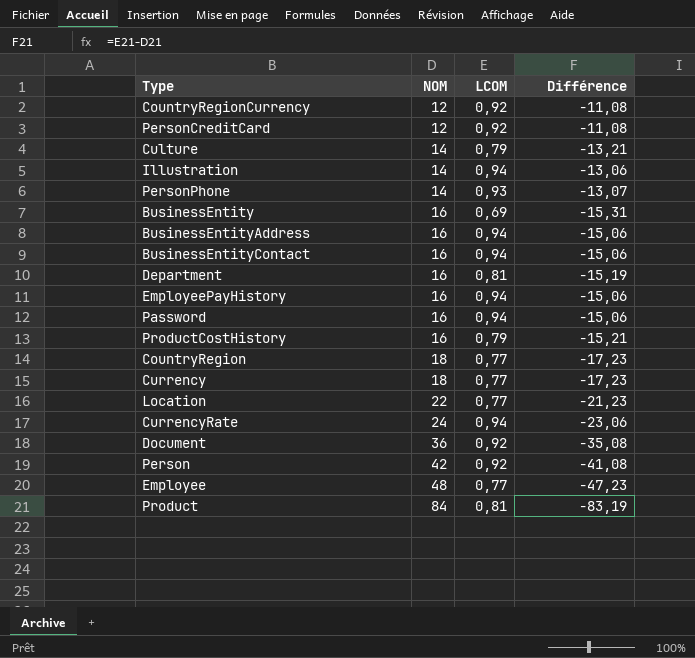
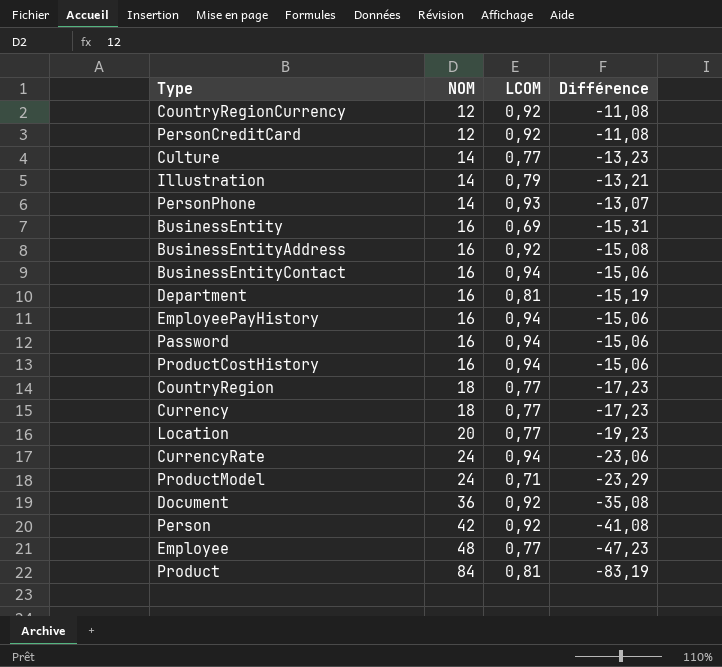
Culture | LCOM: 0,79 -> 0,77
Culture | Différence: -13,21 -> -13,23
Illustration | LCOM: 0,94 -> 0,79
Illustration | Différence: -13,06 -> -13,21
BusinessEntityAddress | LCOM: 0,94 -> 0,92
BusinessEntityAddress | Différence: -15,06 -> -15,08
ProductCostHistory | LCOM: 0,79 -> 0,94
ProductCostHistory | Différence: -15,21 -> -15,06
Location | NOM: 22 -> 20
Location | Différence: -21,23 -> -19,23
row ProductModel: none -> 24 | 0,71 | -23,29

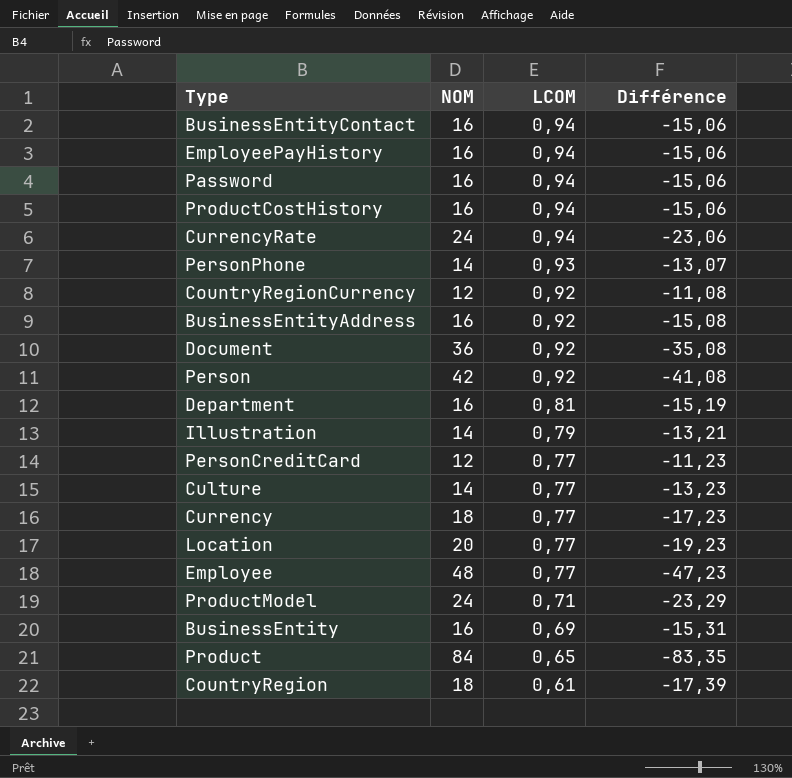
row order: NOM ascending -> LCOM descending
PersonCreditCard | LCOM: 0,92 -> 0,77
PersonCreditCard | Différence: -11,08 -> -11,23
Product | LCOM: 0,81 -> 0,65
Product | Différence: -83,19 -> -83,35
CountryRegion | LCOM: 0,77 -> 0,61
CountryRegion | Différence: -17,23 -> -17,39

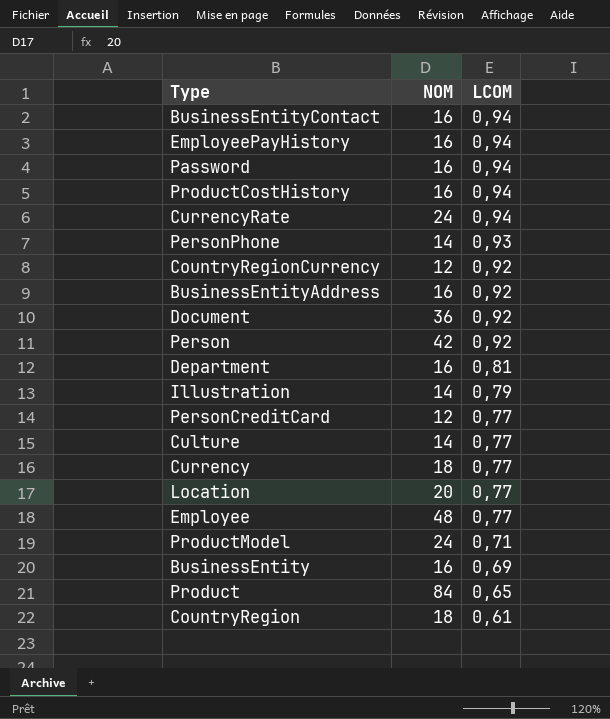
column Différence | formula: [LCOM] - [NOM] -> none

